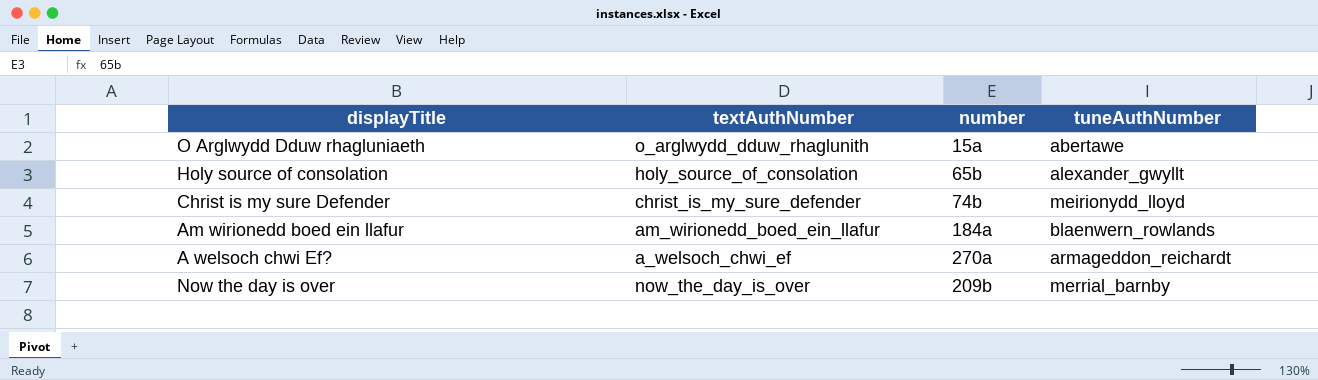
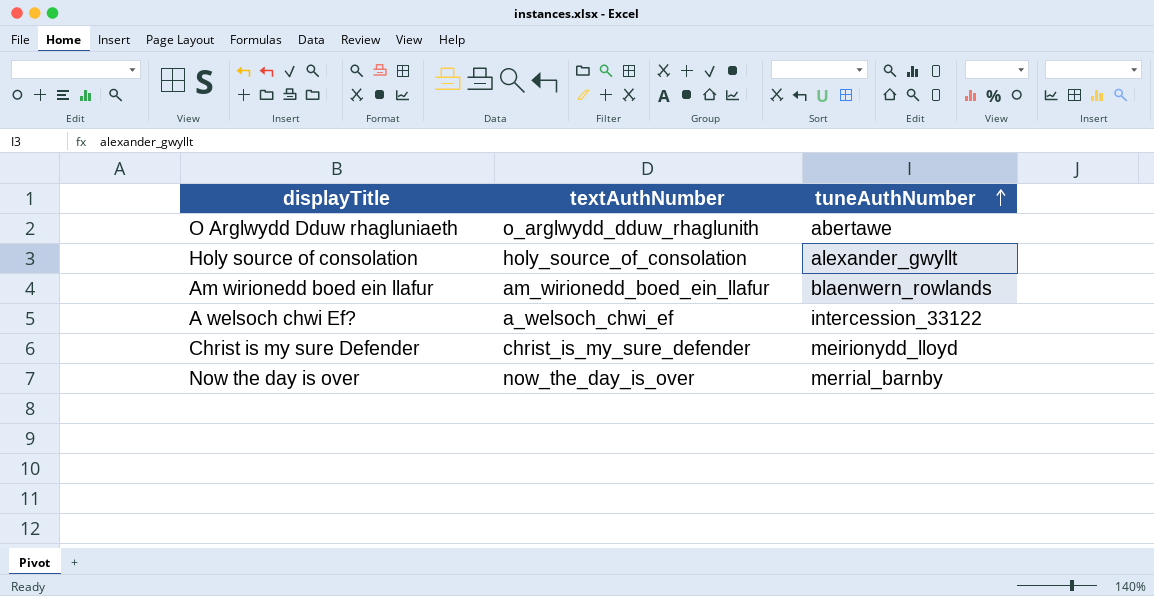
row order: none -> tuneAuthNumber ascending
column number | position: 3 -> none
A welsoch chwi Ef? | tuneAuthNumber: armageddon_reichardt -> intercession_33122

